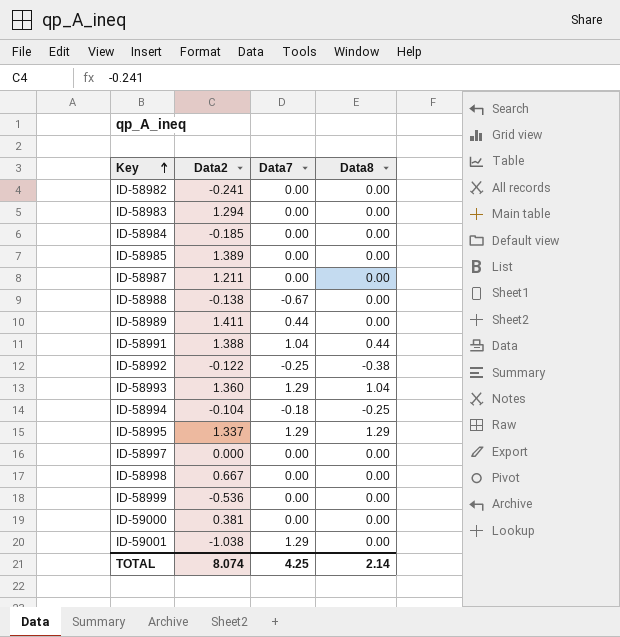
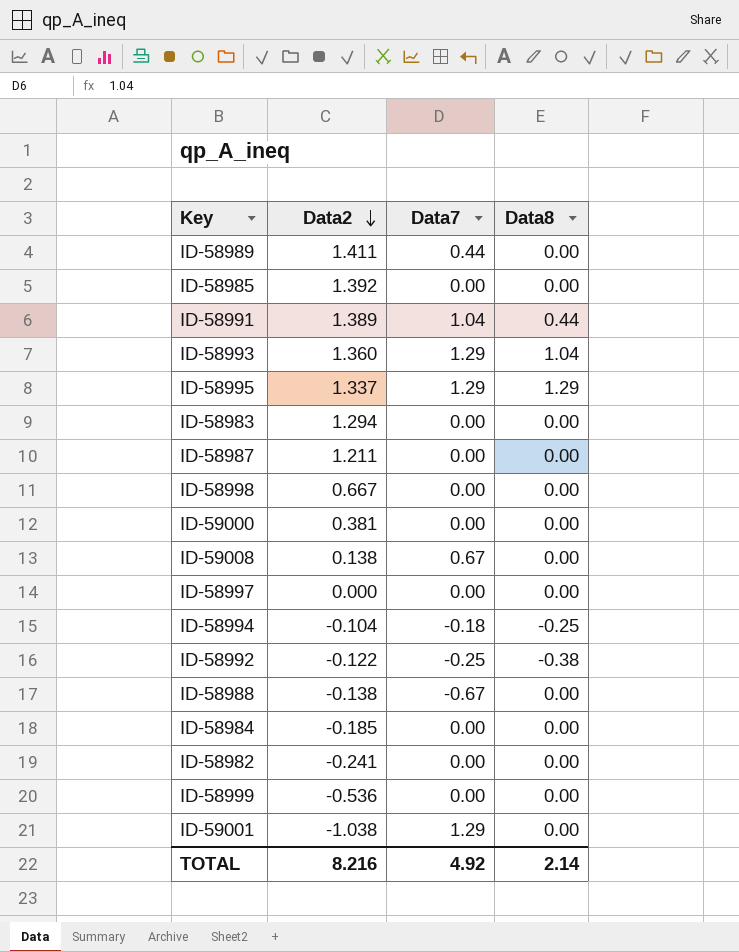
row order: Key ascending -> Data2 descending
ID-58985 | Data2: 1.389 -> 1.392
ID-58991 | Data2: 1.388 -> 1.389
row ID-59008: none -> 0.138 | 0.67 | 0.00
TOTAL | Data2: 8.074 -> 8.216
TOTAL | Data7: 4.25 -> 4.92

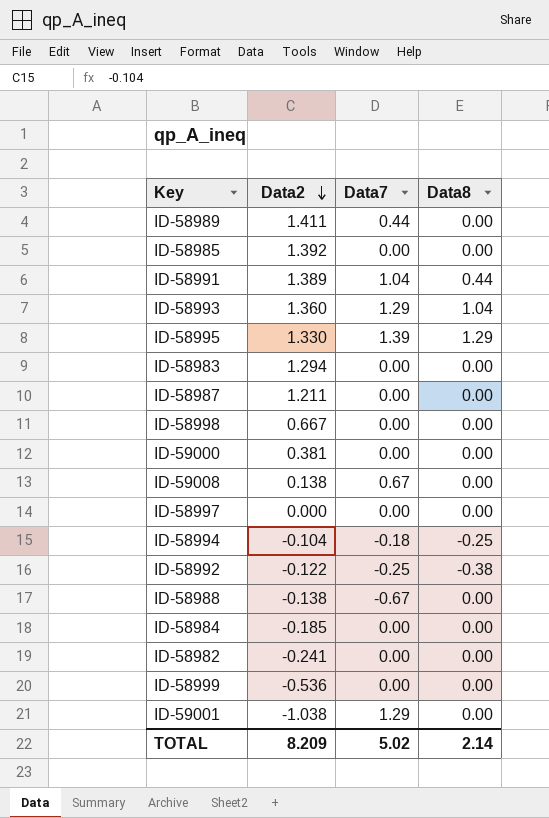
ID-58995 | Data2: 1.337 -> 1.330
ID-58995 | Data7: 1.29 -> 1.39
TOTAL | Data2: 8.216 -> 8.209
TOTAL | Data7: 4.92 -> 5.02

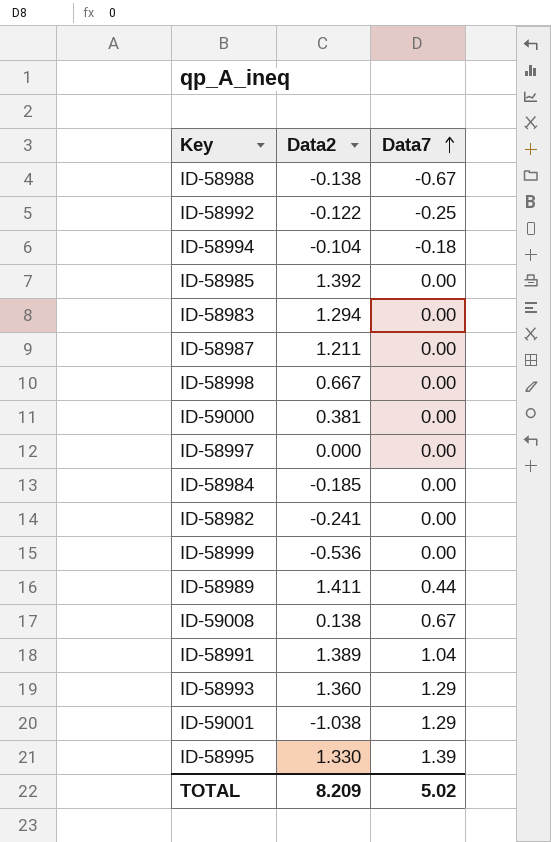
row order: Data2 descending -> Data7 ascending
column Data8 | position: 4 -> none

